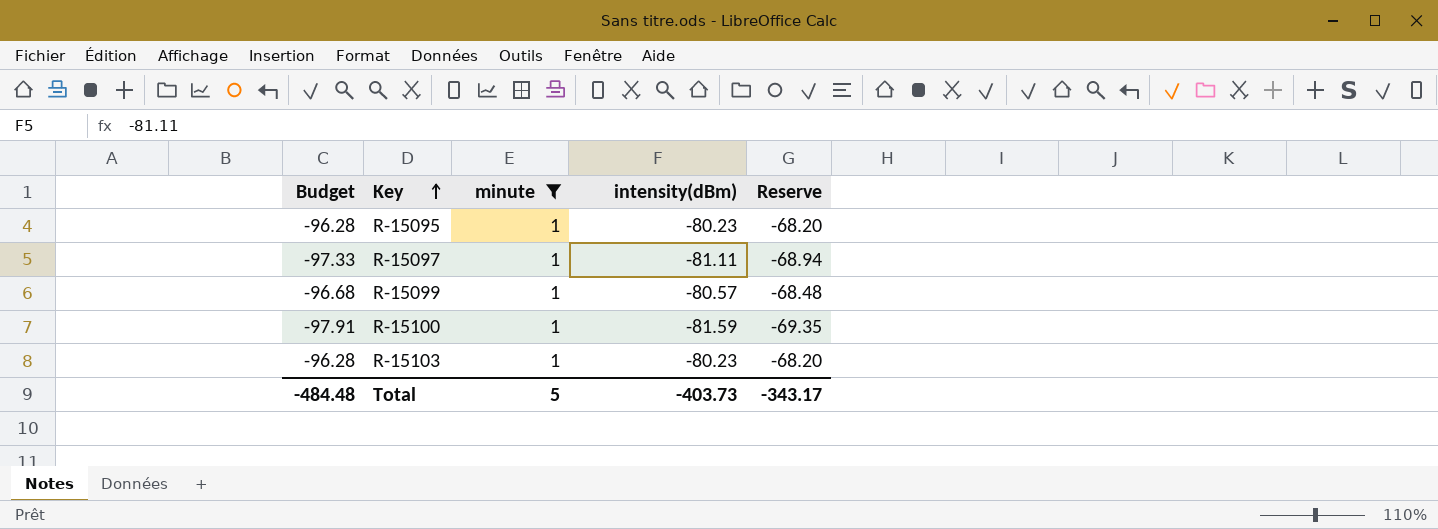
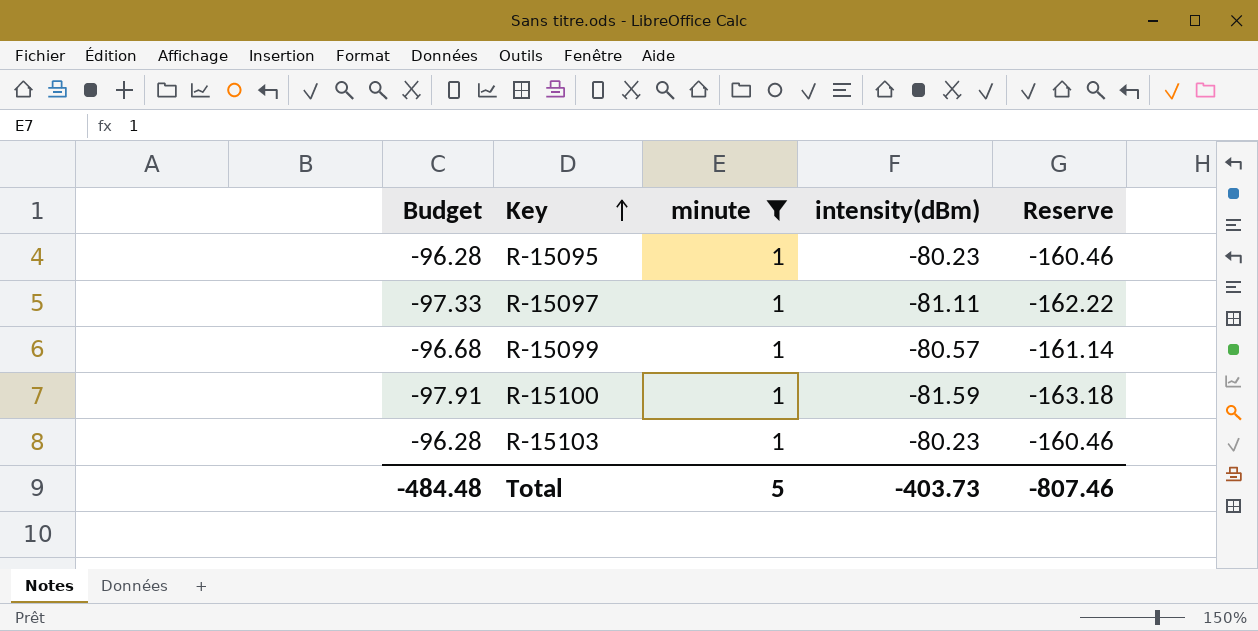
column Reserve | formula: [intensity(dBm)] * 0.85 -> [intensity(dBm)] * 2
Total | Reserve: -343.17 -> -807.46

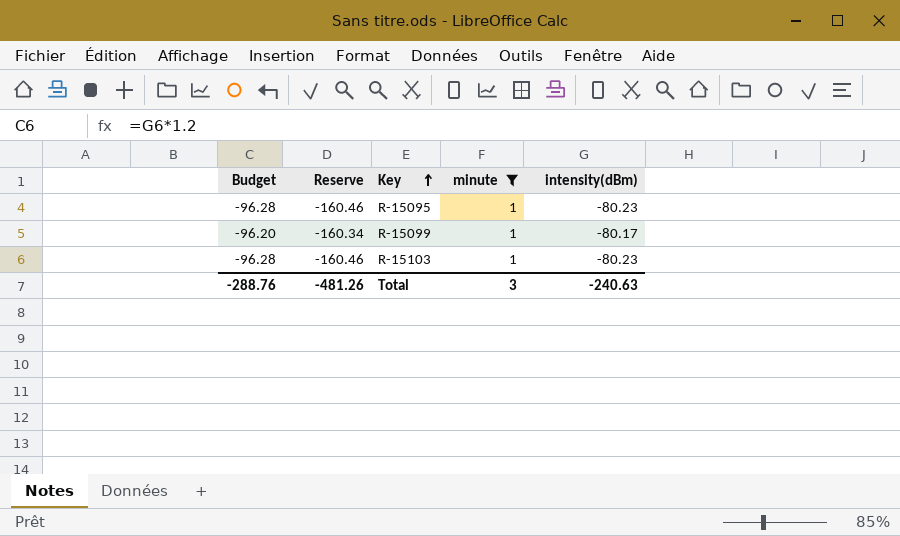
column Reserve | position: 5 -> 2
row R-15097: -97.33 | 1 | -81.11 | -162.22 -> none
row R-15100: -97.91 | 1 | -81.59 | -163.18 -> none
R-15099 | Budget: -96.68 -> -96.20
R-15099 | Reserve: -161.14 -> -160.34
R-15099 | intensity(dBm): -80.57 -> -80.17
Total | Budget: -484.48 -> -288.76
Total | Reserve: -807.46 -> -481.26
Total | minute: 5 -> 3
Total | intensity(dBm): -403.73 -> -240.63

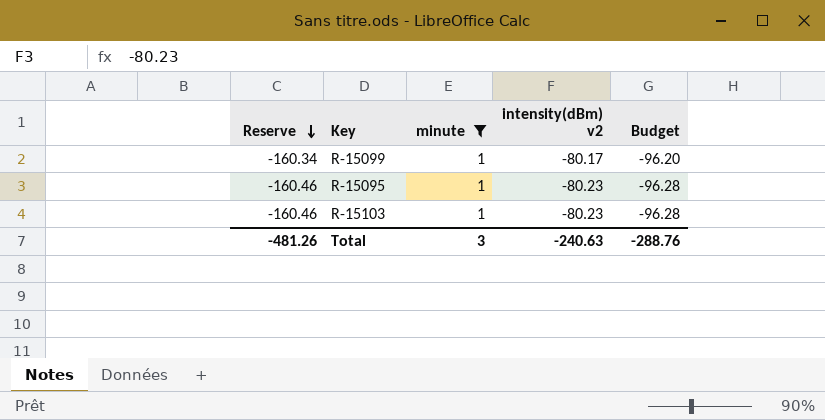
row order: Key ascending -> Reserve descending
column name: intensity(dBm) -> intensity(dBm) v2
column Budget | position: 1 -> 5

